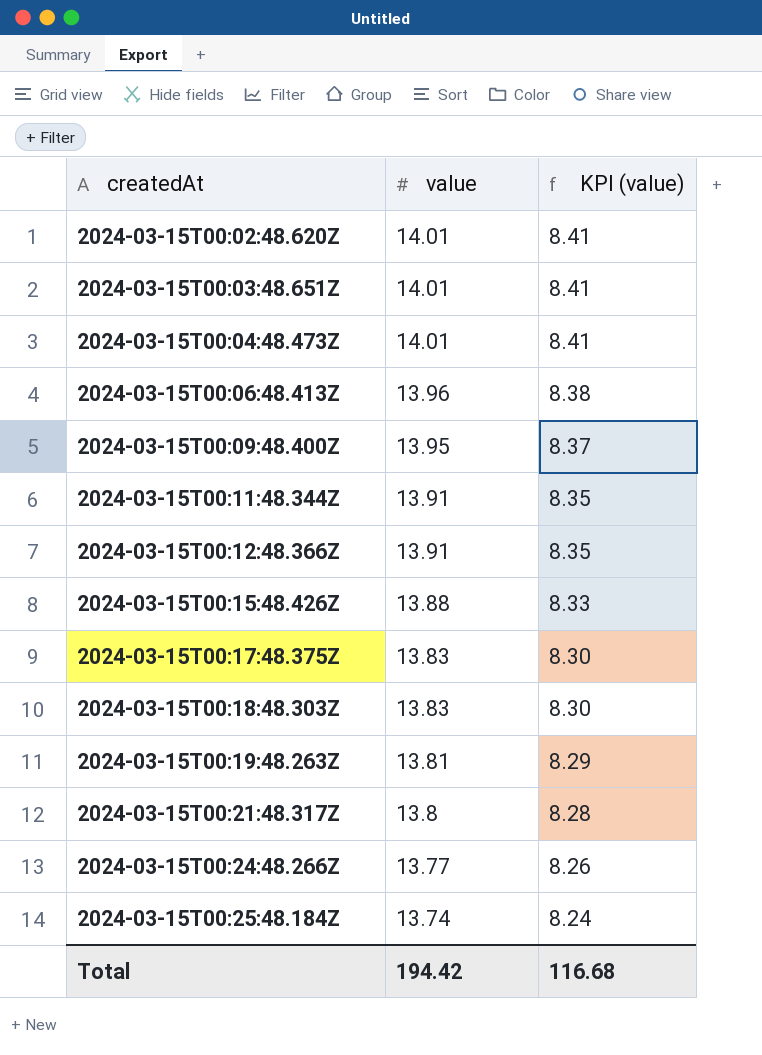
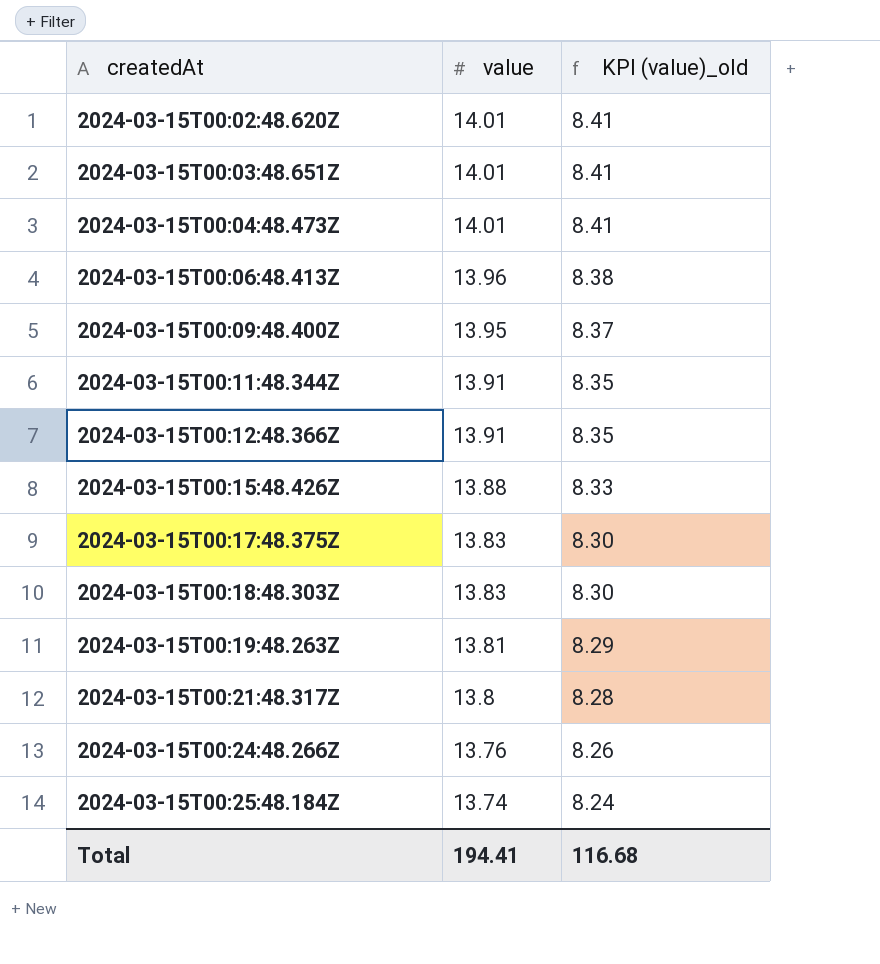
column name: KPI (value) -> KPI (value)_old
2024-03-15T00:24:48.266Z | value: 13.77 -> 13.76
Total | value: 194.42 -> 194.41

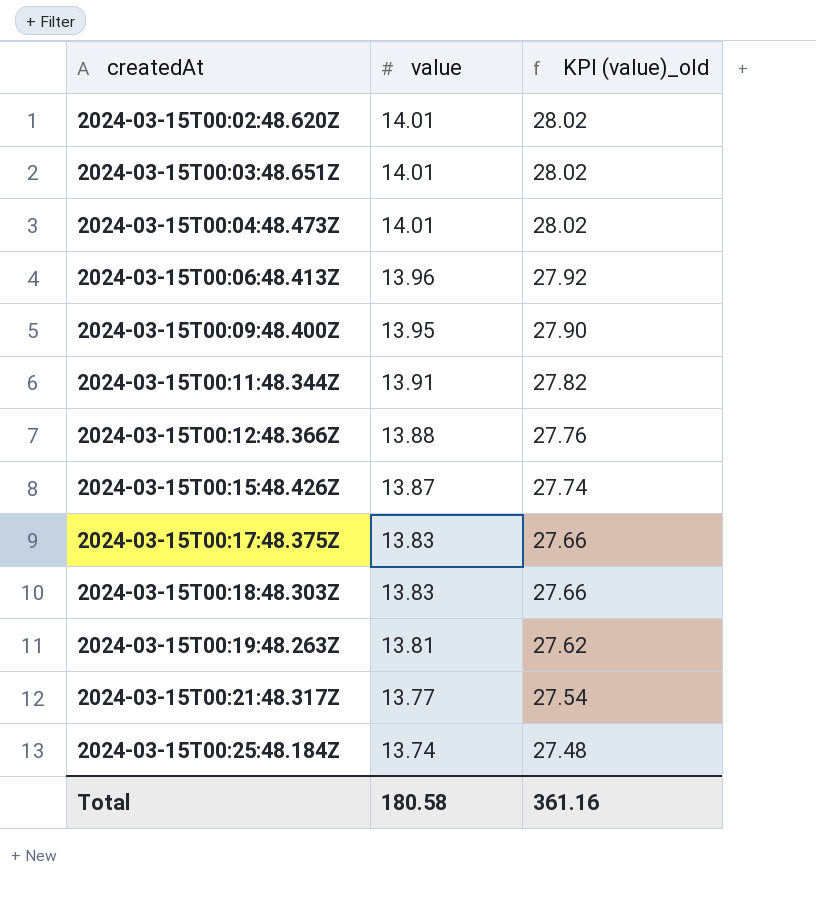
column KPI (value)_old | formula: [value] * 0.6 -> [value] * 2
row 2024-03-15T00:24:48.266Z: 13.76 | 8.26 -> none
2024-03-15T00:12:48.366Z | value: 13.91 -> 13.88
2024-03-15T00:15:48.426Z | value: 13.88 -> 13.87
2024-03-15T00:21:48.317Z | value: 13.8 -> 13.77
Total | value: 194.41 -> 180.58
Total | KPI (value)_old: 116.68 -> 361.16

